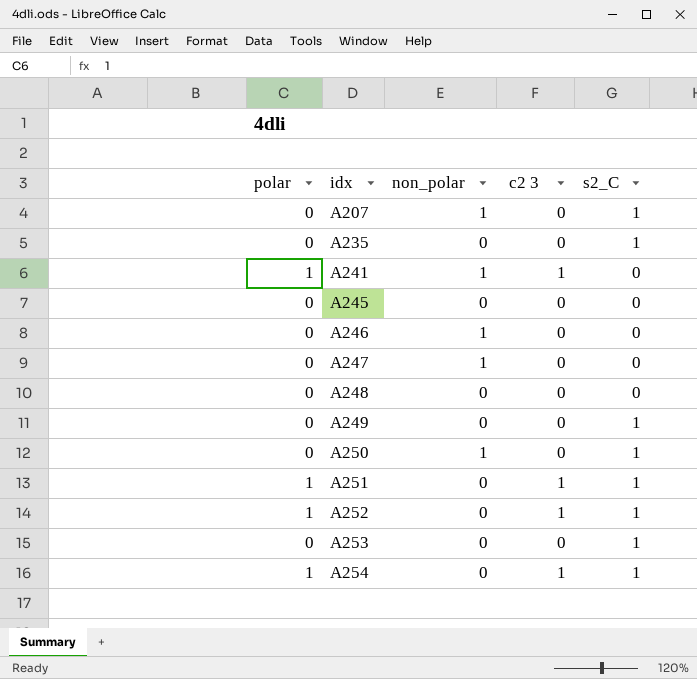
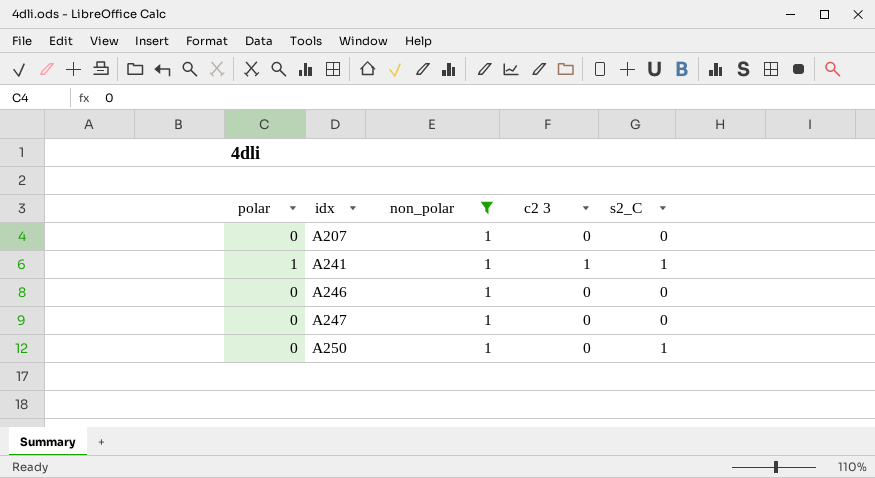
filter: none -> non_polar = 1
A207 | s2_C: 1 -> 0
A241 | s2_C: 0 -> 1

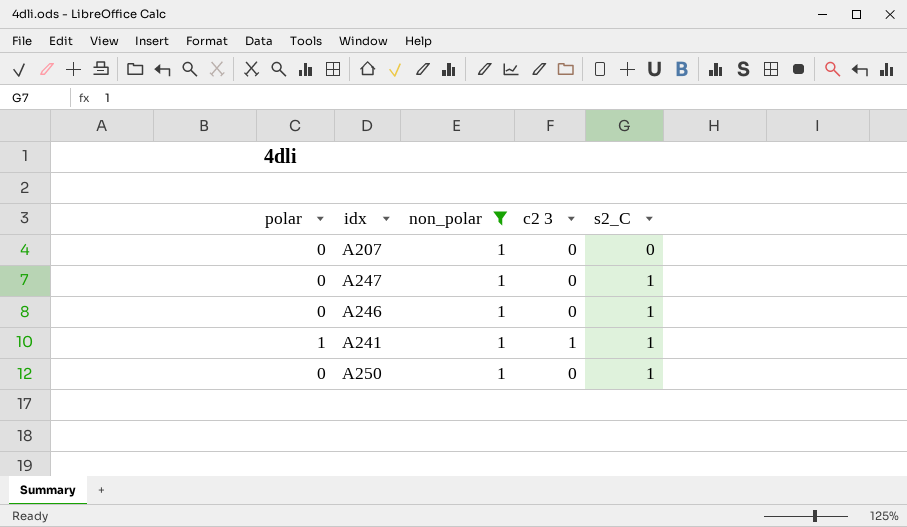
row order: idx ascending -> s2_C ascending
A247 | s2_C: 0 -> 1
A246 | s2_C: 0 -> 1

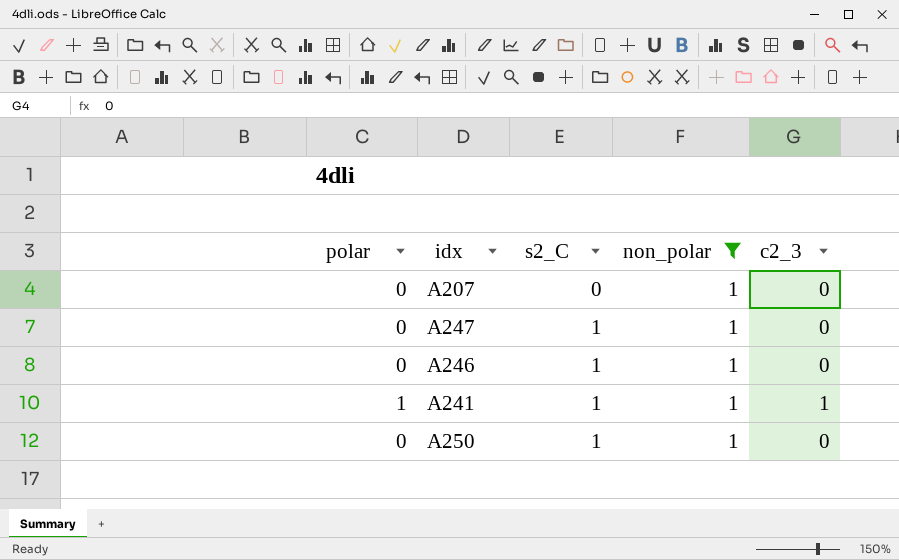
column s2_C | position: 5 -> 3
column name: c2 3 -> c2_3

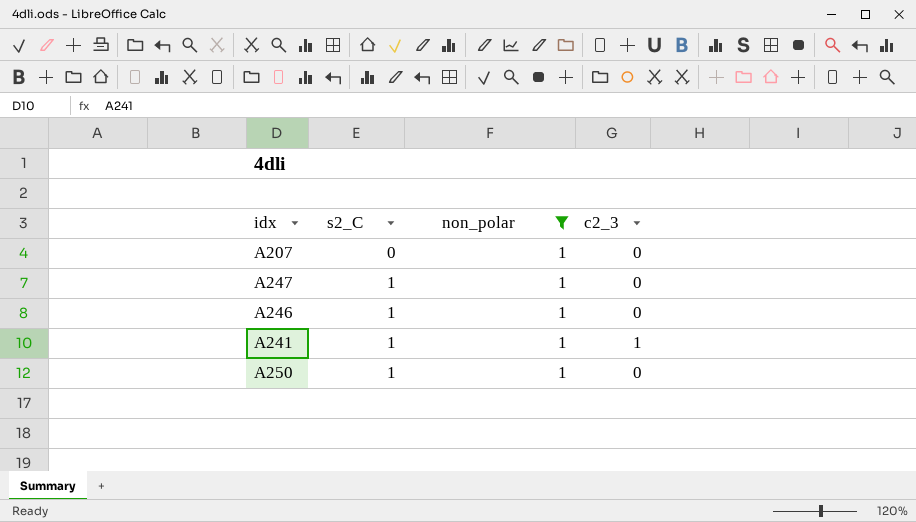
column polar | position: 1 -> none

